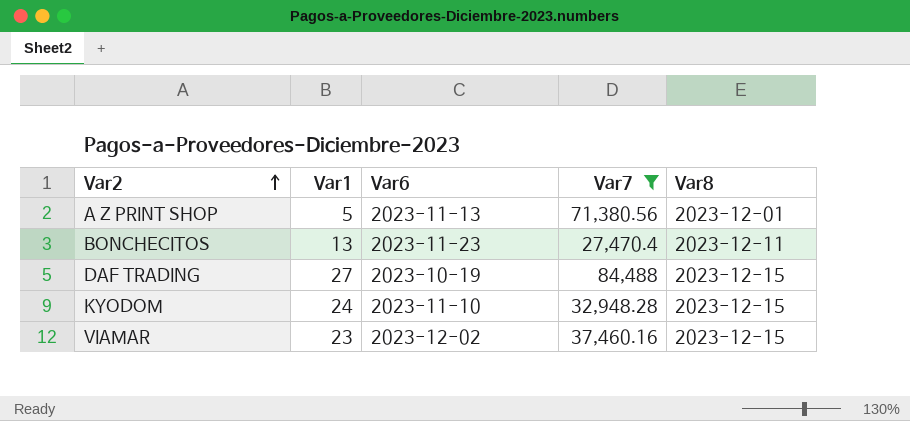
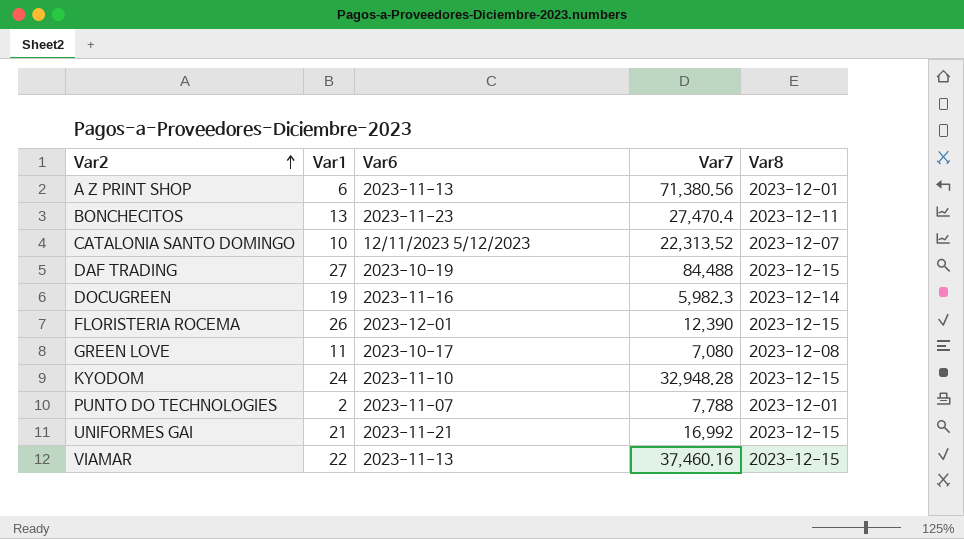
filter: Var7 >= 27,470.4 -> none
A Z PRINT SHOP | Var1: 5 -> 6
VIAMAR | Var1: 23 -> 22
VIAMAR | Var6: 2023-12-02 -> 2023-11-13

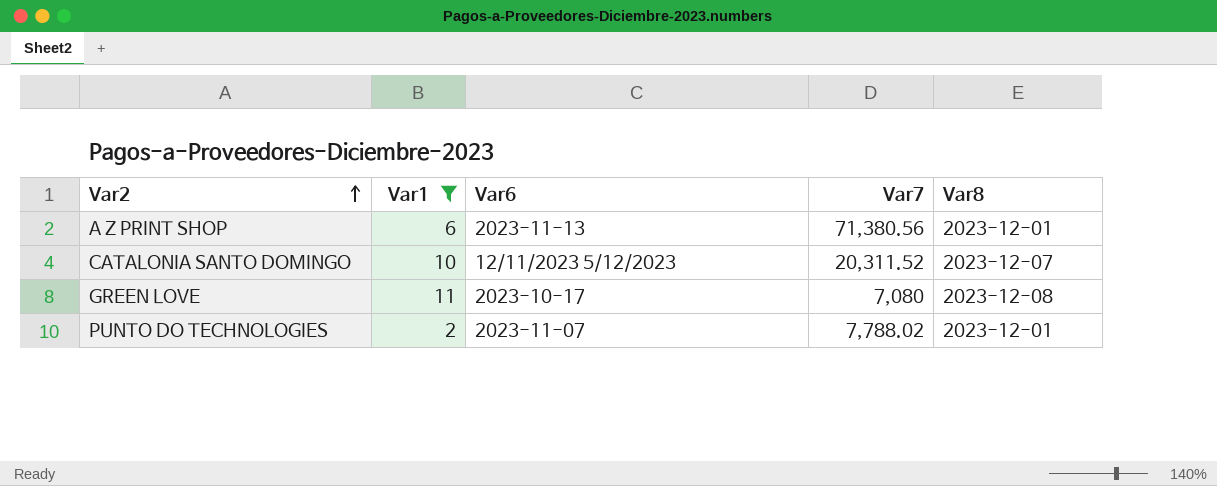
filter: none -> Var1 <= 11
CATALONIA SANTO DOMINGO | Var7: 22,313.52 -> 20,311.52
PUNTO DO TECHNOLOGIES | Var7: 7,788 -> 7,788.02

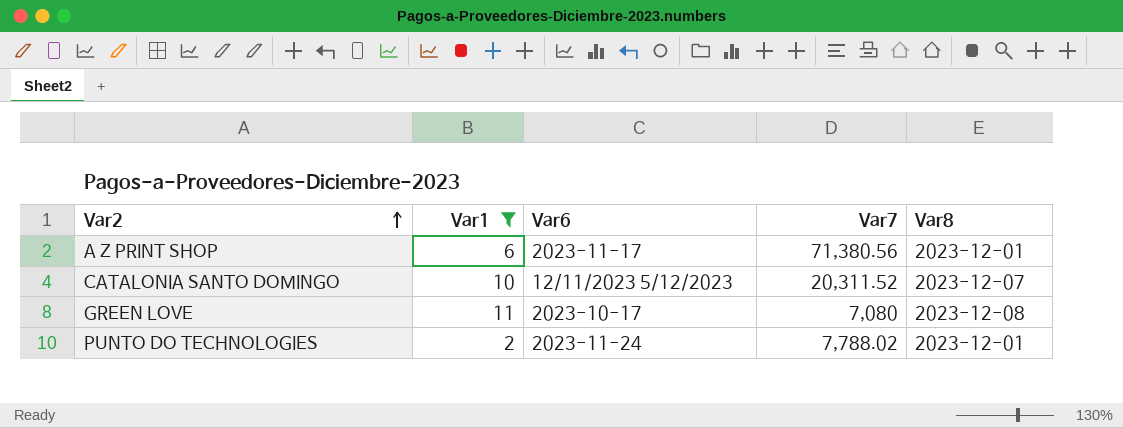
A Z PRINT SHOP | Var6: 2023-11-13 -> 2023-11-17
PUNTO DO TECHNOLOGIES | Var6: 2023-11-07 -> 2023-11-24

